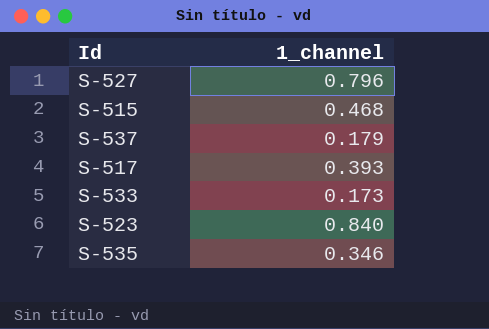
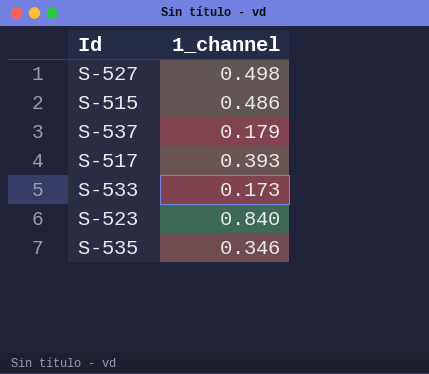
S-527 | 1_channel: 0.796 -> 0.498
S-515 | 1_channel: 0.468 -> 0.486

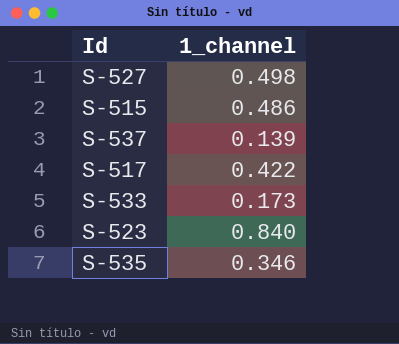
S-537 | 1_channel: 0.179 -> 0.139
S-517 | 1_channel: 0.393 -> 0.422

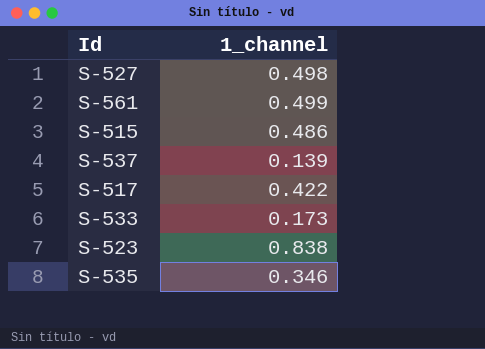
row S-561: none -> 0.499
S-523 | 1_channel: 0.840 -> 0.838

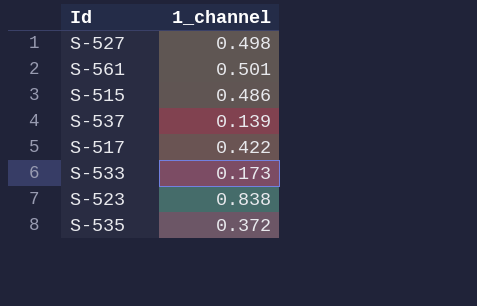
S-561 | 1_channel: 0.499 -> 0.501
S-535 | 1_channel: 0.346 -> 0.372

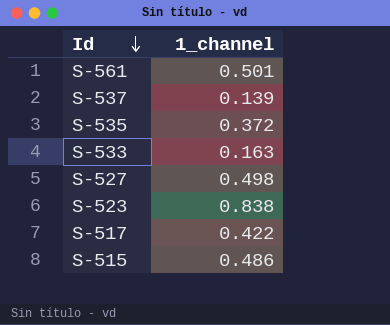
row order: none -> Id descending
S-533 | 1_channel: 0.173 -> 0.163

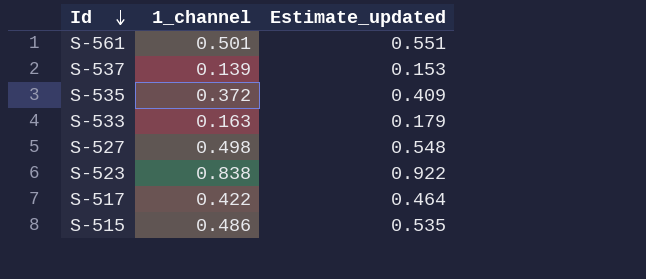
column Estimate_updated | formula: none -> [1_channel] * 1.1

